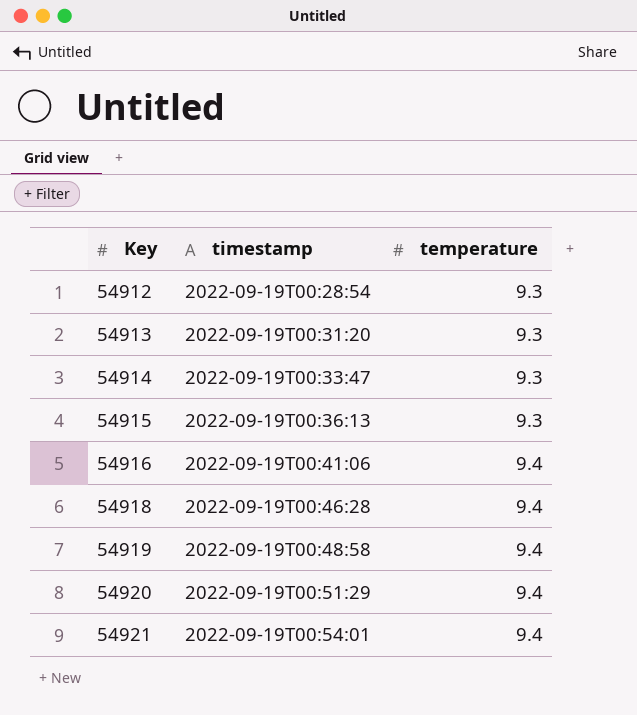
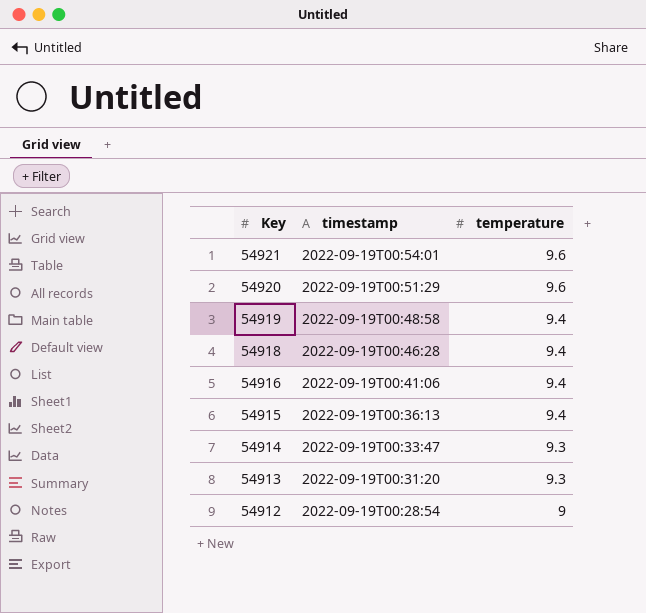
row order: Key ascending -> Key descending
54921 | temperature: 9.4 -> 9.6
54920 | temperature: 9.4 -> 9.6
54915 | temperature: 9.3 -> 9.4
54912 | temperature: 9.3 -> 9

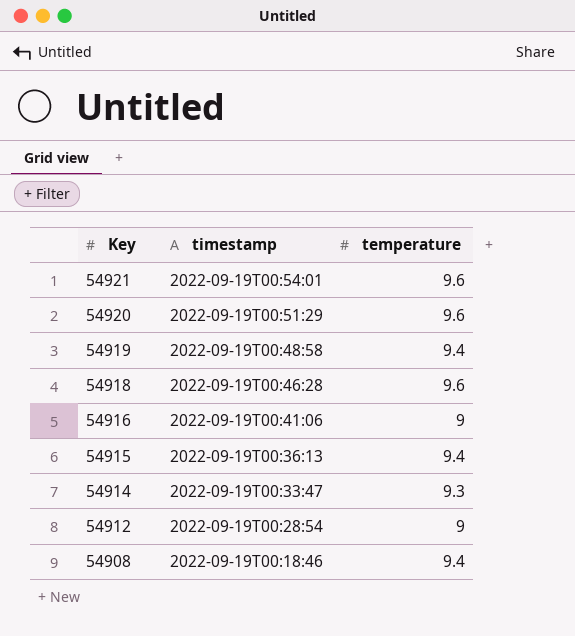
row 54913: 2022-09-19T00:31:20 | 9.3 -> none
54918 | temperature: 9.4 -> 9.6
54916 | temperature: 9.4 -> 9
row 54908: none -> 2022-09-19T00:18:46 | 9.4

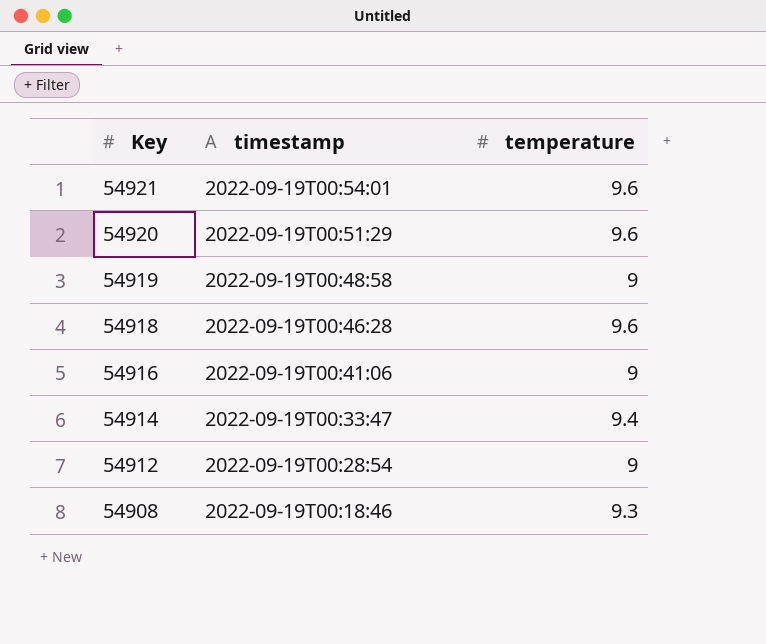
row 54915: 2022-09-19T00:36:13 | 9.4 -> none
54919 | temperature: 9.4 -> 9
54914 | temperature: 9.3 -> 9.4
54908 | temperature: 9.4 -> 9.3

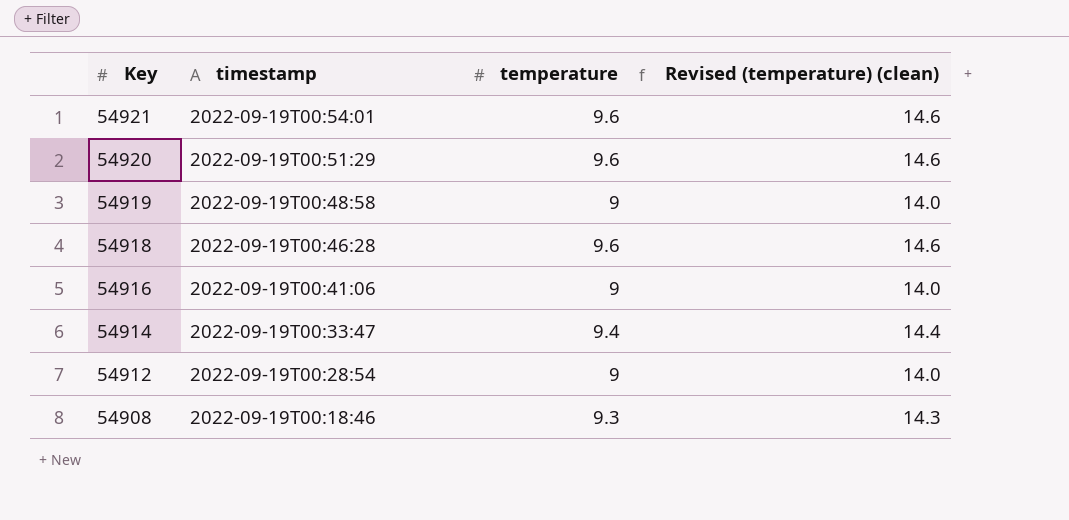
column Revised (temperature) (clean) | formula: none -> [temperature] + 5

